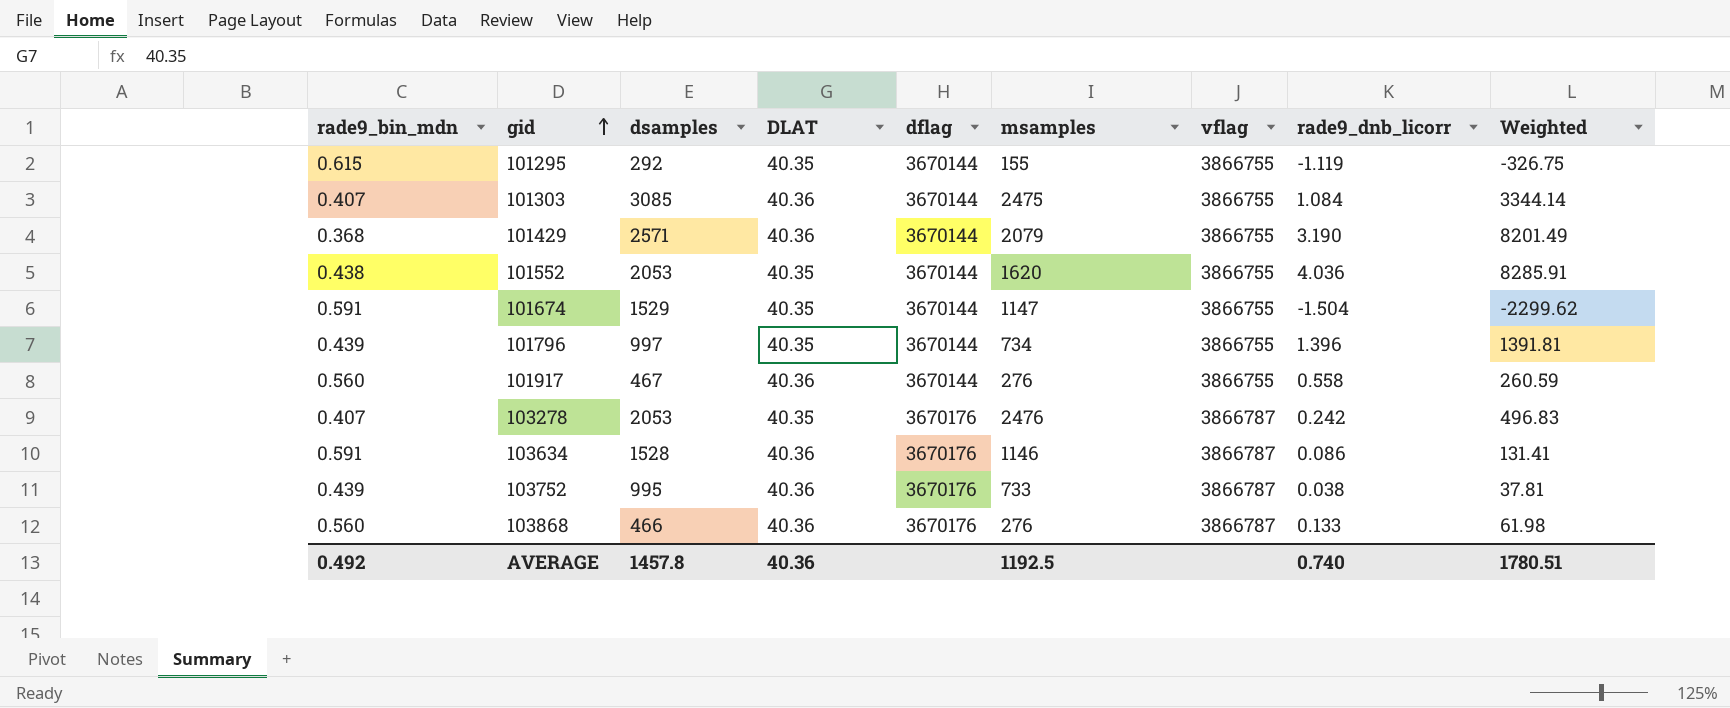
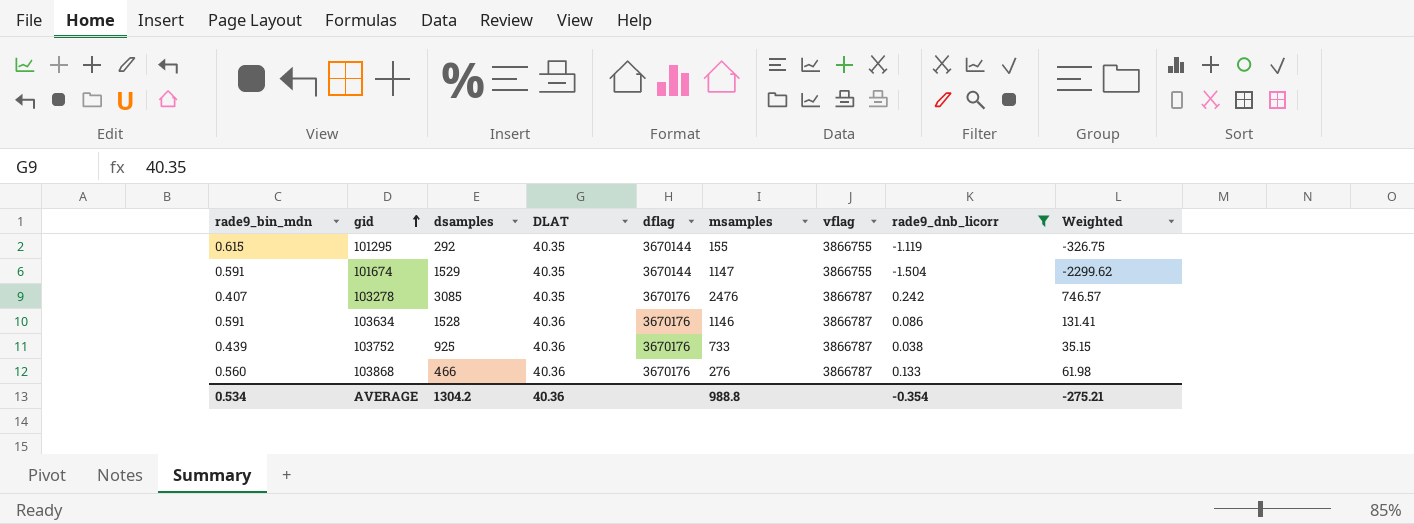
filter: none -> rade9_dnb_licorr <= 0.242
103278 | dsamples: 2053 -> 3085
103278 | Weighted: 496.83 -> 746.57
103752 | dsamples: 995 -> 925
103752 | Weighted: 37.81 -> 35.15
AVERAGE | rade9_bin_mdn: 0.492 -> 0.534
AVERAGE | dsamples: 1457.8 -> 1304.2
AVERAGE | msamples: 1192.5 -> 988.8
AVERAGE | rade9_dnb_licorr: 0.740 -> -0.354
AVERAGE | Weighted: 1780.51 -> -275.21

